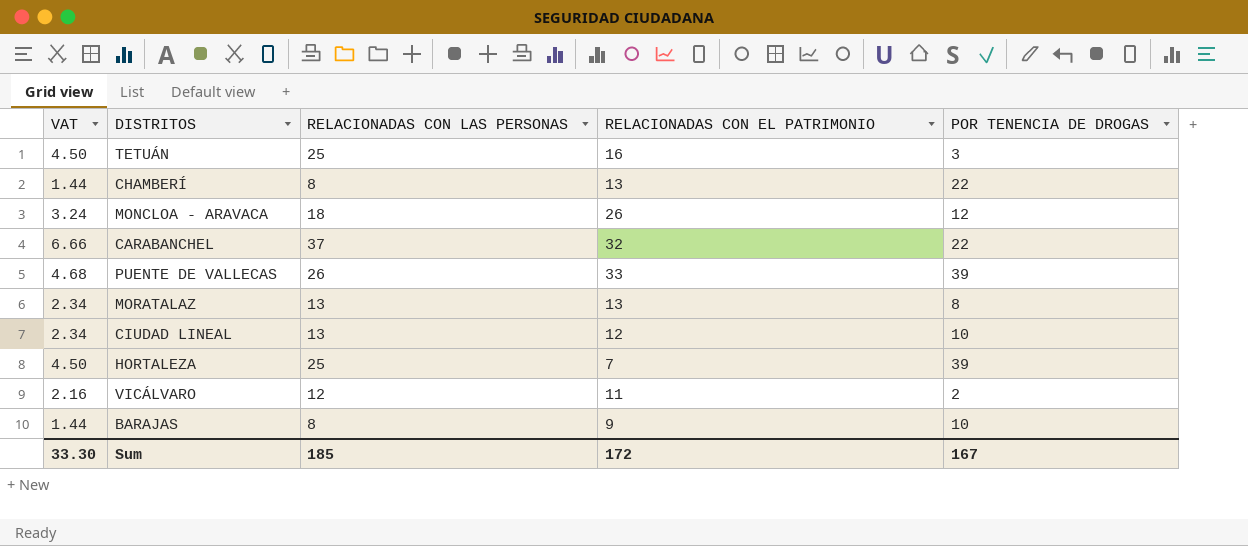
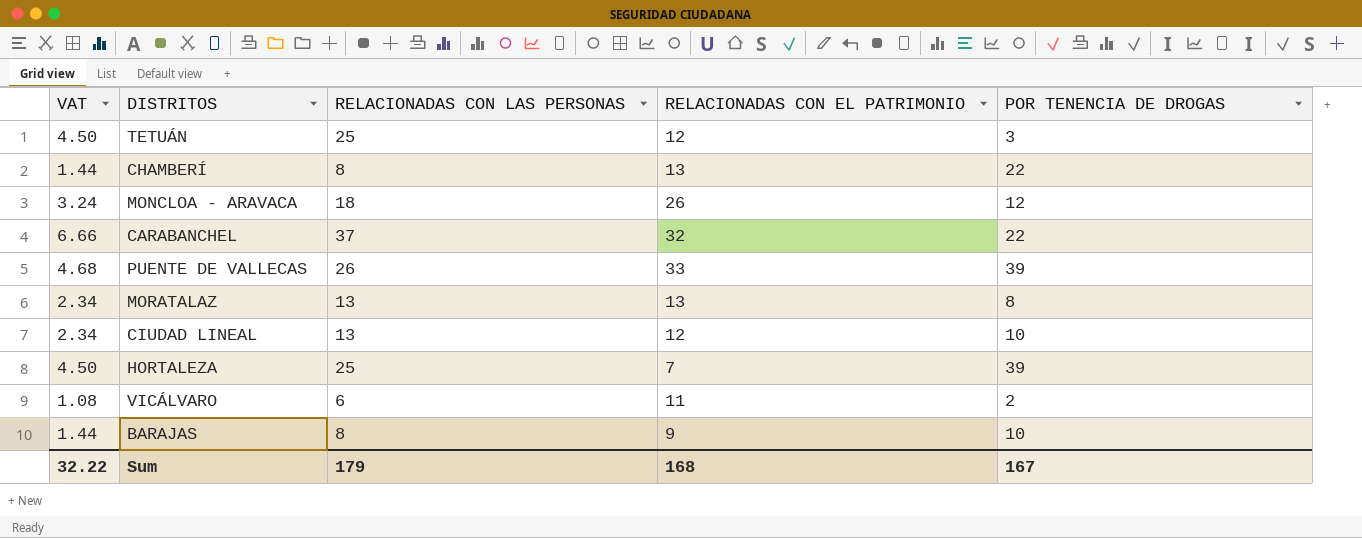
TETUÁN | RELACIONADAS CON EL PATRIMONIO: 16 -> 12
VICÁLVARO | VAT: 2.16 -> 1.08
VICÁLVARO | RELACIONADAS CON LAS PERSONAS: 12 -> 6
Sum | VAT: 33.30 -> 32.22
Sum | RELACIONADAS CON LAS PERSONAS: 185 -> 179
Sum | RELACIONADAS CON EL PATRIMONIO: 172 -> 168

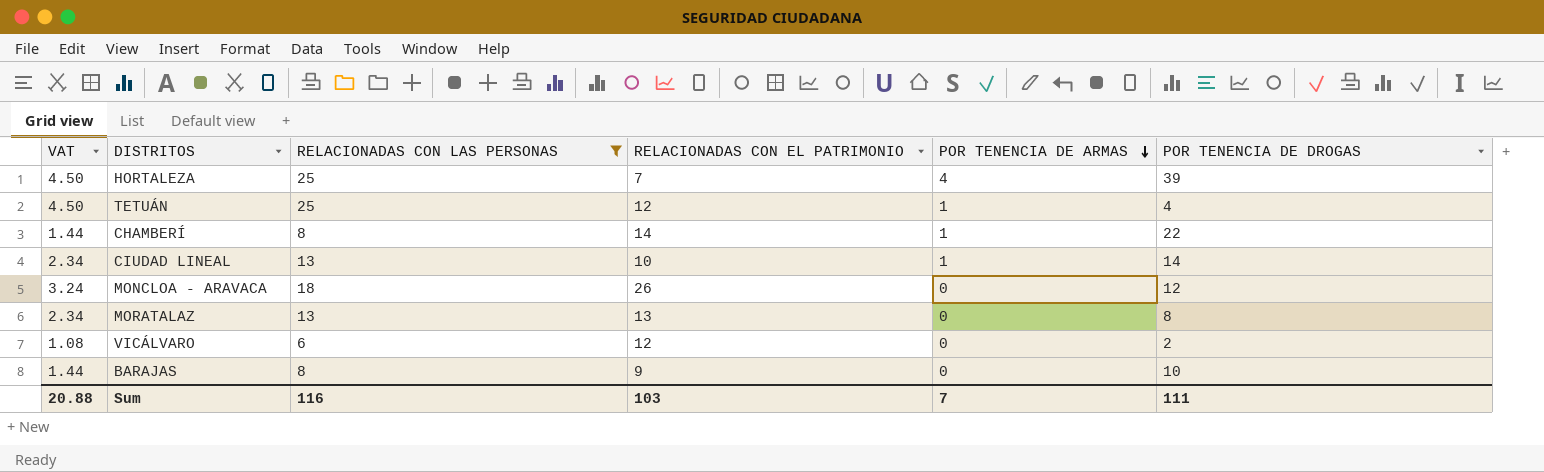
filter: none -> RELACIONADAS CON LAS PERSONAS <= 25
row order: none -> POR TENENCIA DE ARMAS descending
column POR TENENCIA DE ARMAS | position: none -> 5
TETUÁN | POR TENENCIA DE DROGAS: 3 -> 4
CHAMBERÍ | RELACIONADAS CON EL PATRIMONIO: 13 -> 14
CIUDAD LINEAL | RELACIONADAS CON EL PATRIMONIO: 12 -> 10
CIUDAD LINEAL | POR TENENCIA DE DROGAS: 10 -> 14
VICÁLVARO | RELACIONADAS CON EL PATRIMONIO: 11 -> 12
Sum | VAT: 32.22 -> 20.88
Sum | RELACIONADAS CON LAS PERSONAS: 179 -> 116
Sum | RELACIONADAS CON EL PATRIMONIO: 168 -> 103
Sum | POR TENENCIA DE DROGAS: 167 -> 111

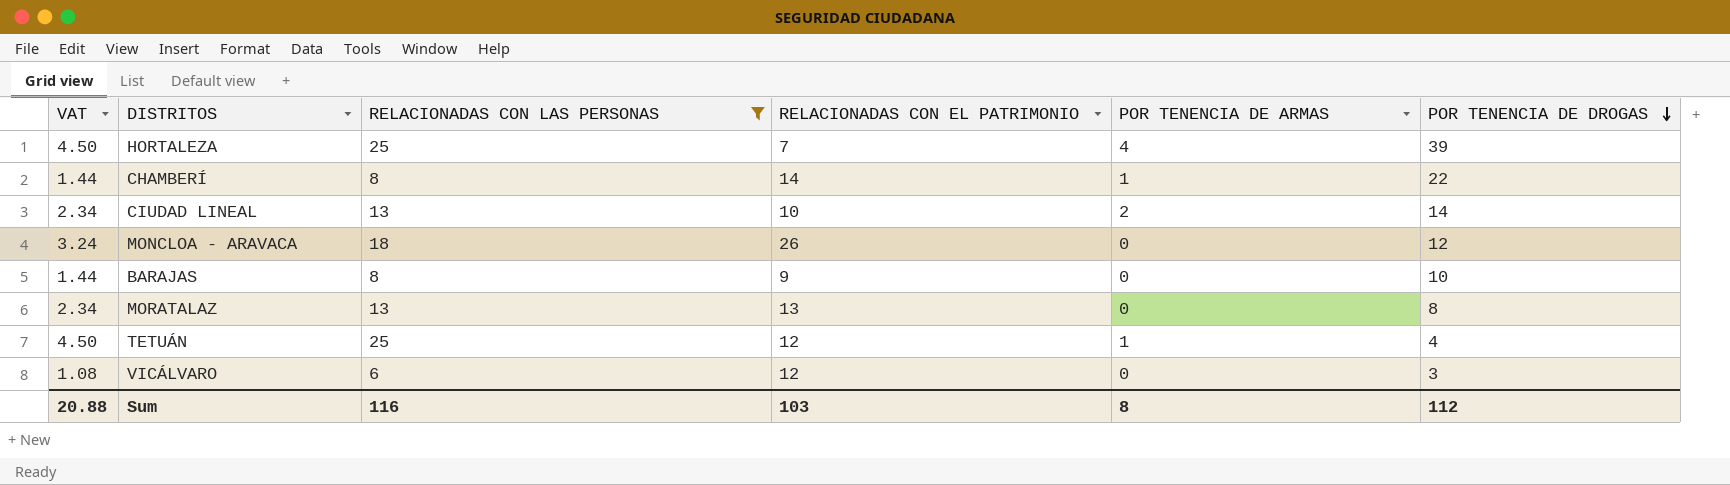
row order: POR TENENCIA DE ARMAS descending -> POR TENENCIA DE DROGAS descending
CIUDAD LINEAL | POR TENENCIA DE ARMAS: 1 -> 2
VICÁLVARO | POR TENENCIA DE DROGAS: 2 -> 3
Sum | POR TENENCIA DE ARMAS: 7 -> 8
Sum | POR TENENCIA DE DROGAS: 111 -> 112

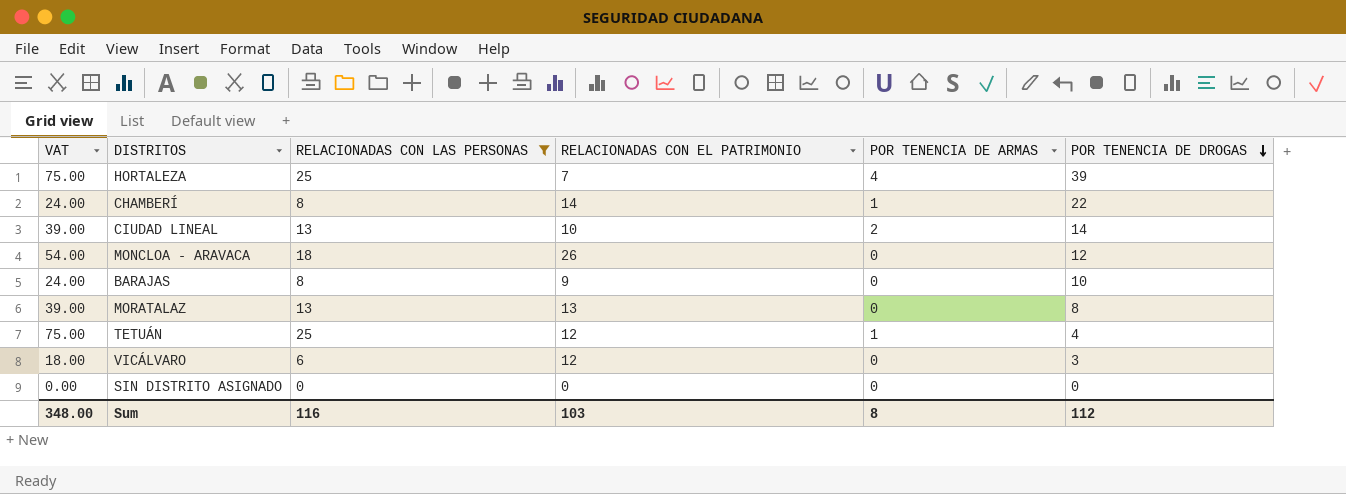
column VAT | formula: [RELACIONADAS CON LAS PERSONAS] * 0.18 -> [RELACIONADAS CON LAS PERSONAS] * 3
row SIN DISTRITO ASIGNADO: none -> 0.00 | 0 | 0 | 0 | 0
Sum | VAT: 20.88 -> 348.00

